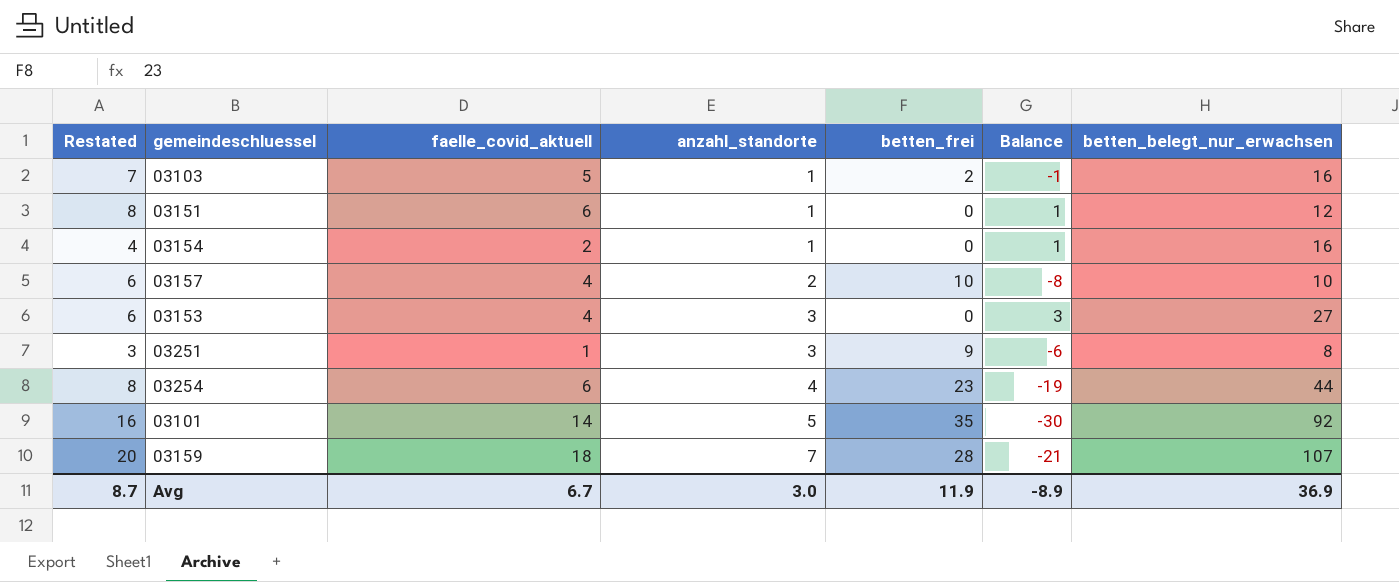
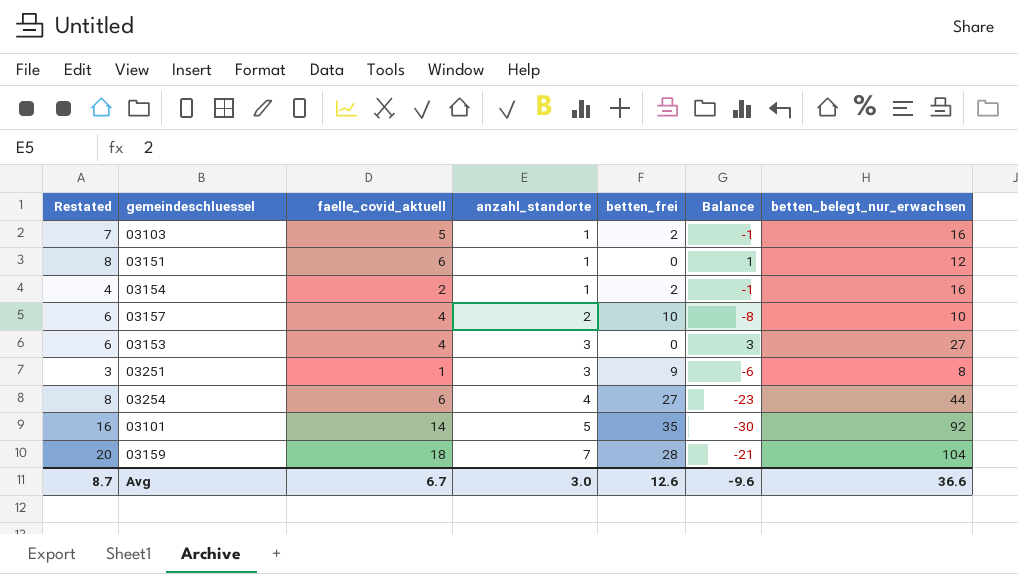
03154 | betten_frei: 0 -> 2
03154 | Balance: 1 -> -1
03254 | betten_frei: 23 -> 27
03254 | Balance: -19 -> -23
03159 | betten_belegt_nur_erwachsen: 107 -> 104
Avg | betten_frei: 11.9 -> 12.6
Avg | Balance: -8.9 -> -9.6
Avg | betten_belegt_nur_erwachsen: 36.9 -> 36.6

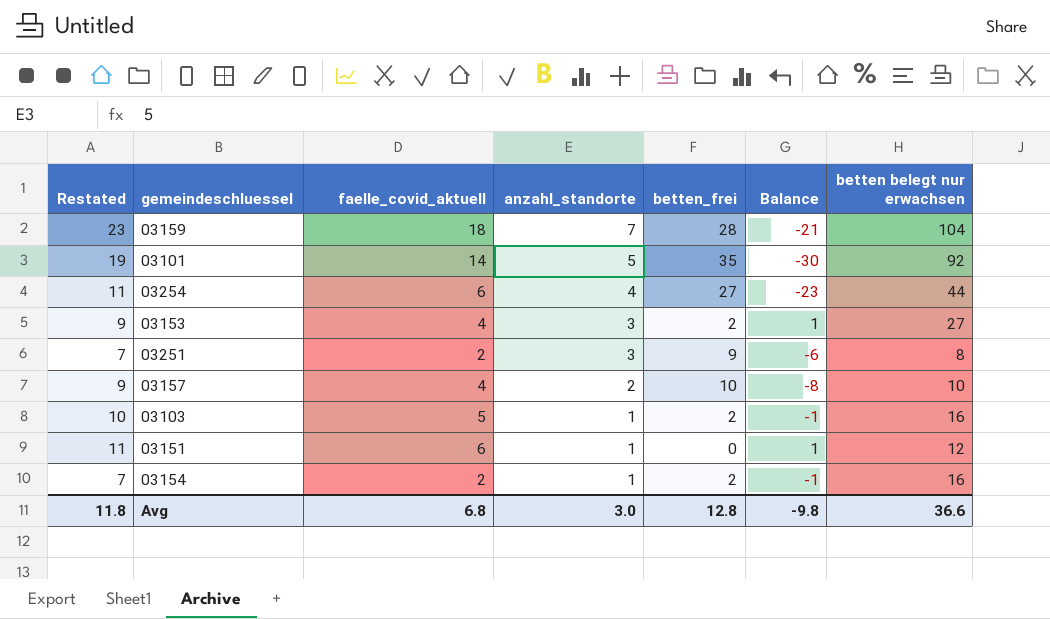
row order: anzahl_standorte ascending -> anzahl_standorte descending
column Restated | formula: [faelle_covid_aktuell] + 2 -> [faelle_covid_aktuell] + 5
column name: betten_belegt_nur_erwachsen -> betten belegt nur erwachsen
03153 | betten_frei: 0 -> 2
03153 | Balance: 3 -> 1
03251 | faelle_covid_aktuell: 1 -> 2
Avg | Restated: 8.7 -> 11.8
Avg | faelle_covid_aktuell: 6.7 -> 6.8
Avg | betten_frei: 12.6 -> 12.8
Avg | Balance: -9.6 -> -9.8

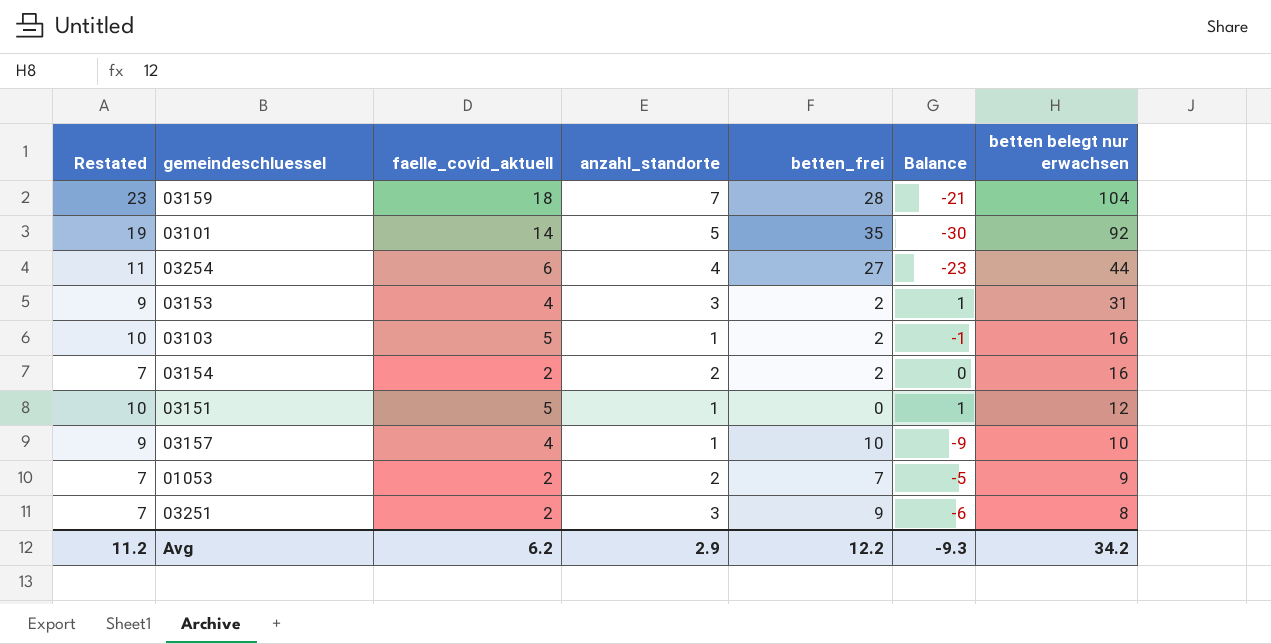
row order: anzahl_standorte descending -> betten belegt nur erwachsen descending
03153 | betten belegt nur erwachsen: 27 -> 31
03154 | anzahl_standorte: 1 -> 2
03154 | Balance: -1 -> 0
03151 | Restated: 11 -> 10
03151 | faelle_covid_aktuell: 6 -> 5
03157 | anzahl_standorte: 2 -> 1
03157 | Balance: -8 -> -9
row 01053: none -> 7 | 2 | 2 | 7 | -5 | 9
Avg | Restated: 11.8 -> 11.2
Avg | faelle_covid_aktuell: 6.8 -> 6.2
Avg | anzahl_standorte: 3.0 -> 2.9
Avg | betten_frei: 12.8 -> 12.2
Avg | Balance: -9.8 -> -9.3
Avg | betten belegt nur erwachsen: 36.6 -> 34.2

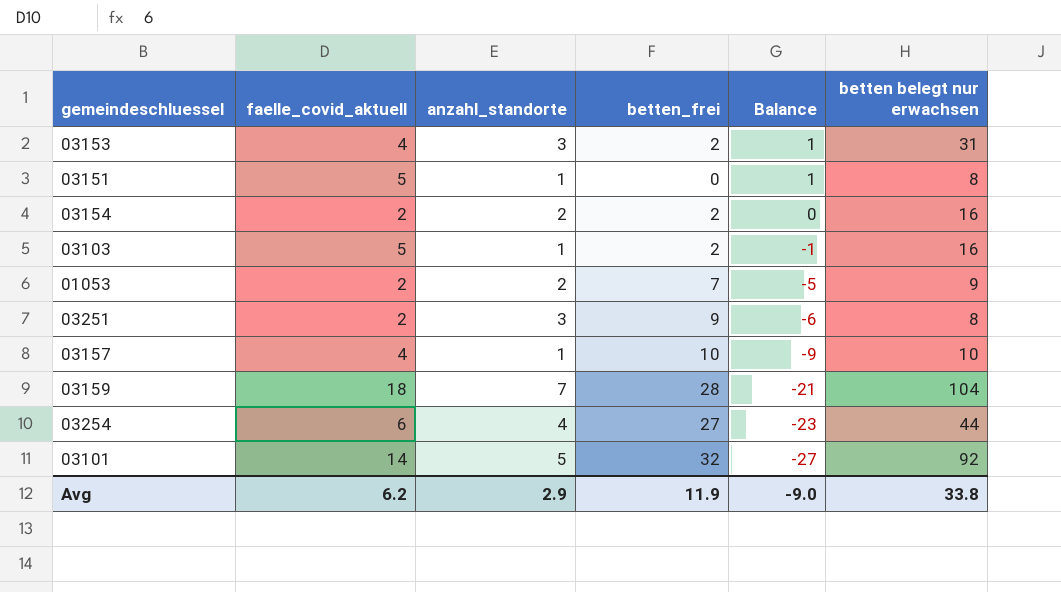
row order: betten belegt nur erwachsen descending -> Balance descending
column Restated | formula: [faelle_covid_aktuell] + 5 -> none
03151 | betten belegt nur erwachsen: 12 -> 8
03101 | betten_frei: 35 -> 32
03101 | Balance: -30 -> -27
Avg | betten_frei: 12.2 -> 11.9
Avg | Balance: -9.3 -> -9.0
Avg | betten belegt nur erwachsen: 34.2 -> 33.8

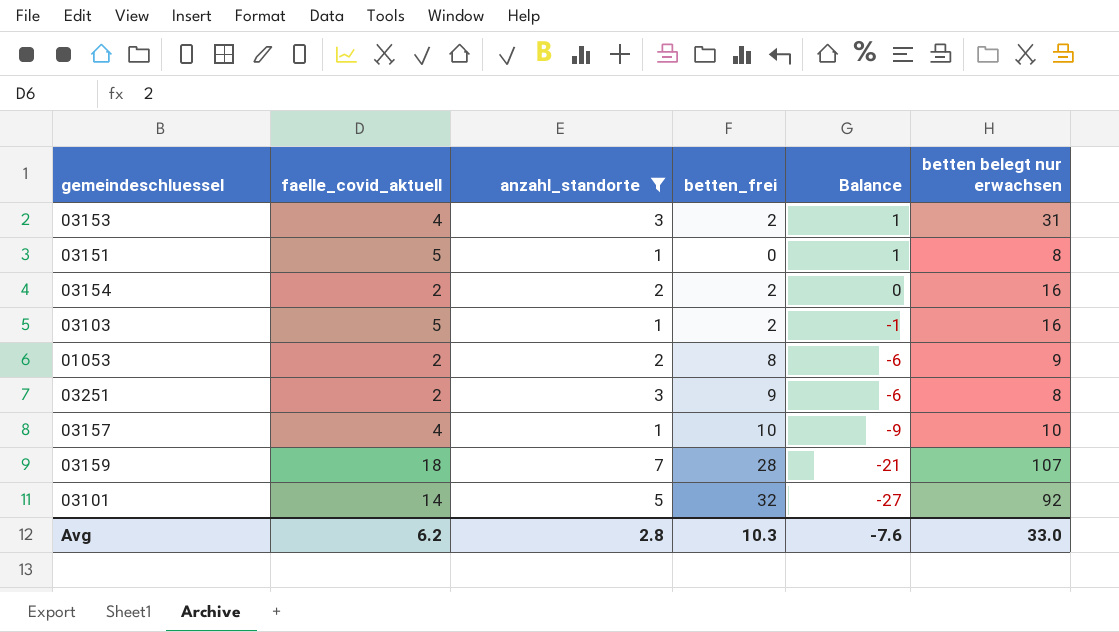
filter: none -> anzahl_standorte != 4
01053 | betten_frei: 7 -> 8
01053 | Balance: -5 -> -6
03159 | betten belegt nur erwachsen: 104 -> 107
Avg | anzahl_standorte: 2.9 -> 2.8
Avg | betten_frei: 11.9 -> 10.3
Avg | Balance: -9.0 -> -7.6
Avg | betten belegt nur erwachsen: 33.8 -> 33.0

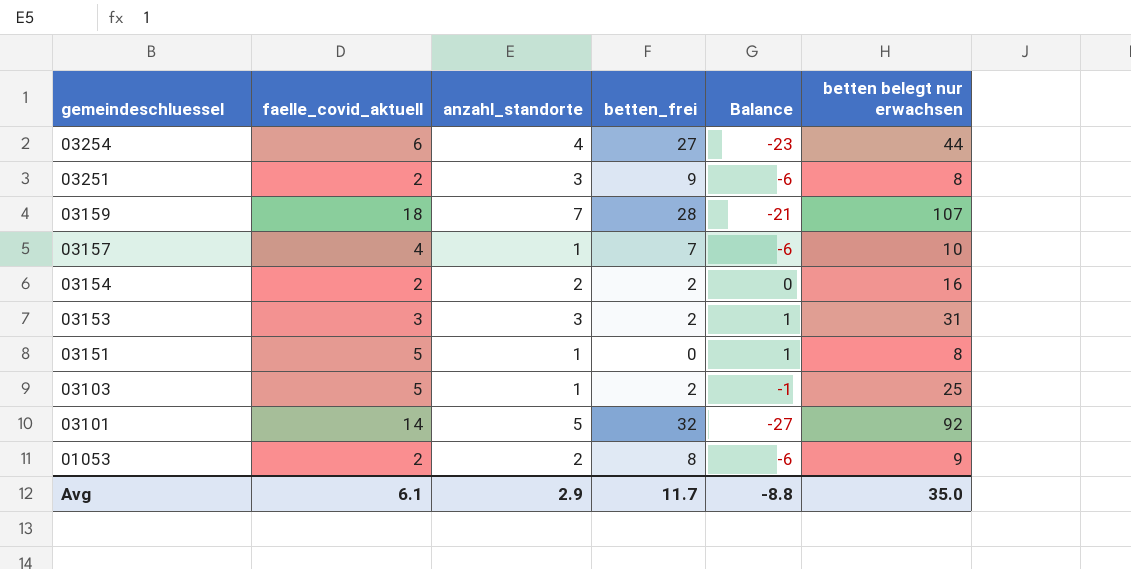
filter: anzahl_standorte != 4 -> none
row order: Balance descending -> gemeindeschluessel descending
03157 | betten_frei: 10 -> 7
03157 | Balance: -9 -> -6
03153 | faelle_covid_aktuell: 4 -> 3
03103 | betten belegt nur erwachsen: 16 -> 25
Avg | faelle_covid_aktuell: 6.2 -> 6.1
Avg | anzahl_standorte: 2.8 -> 2.9
Avg | betten_frei: 10.3 -> 11.7
Avg | Balance: -7.6 -> -8.8
Avg | betten belegt nur erwachsen: 33.0 -> 35.0

